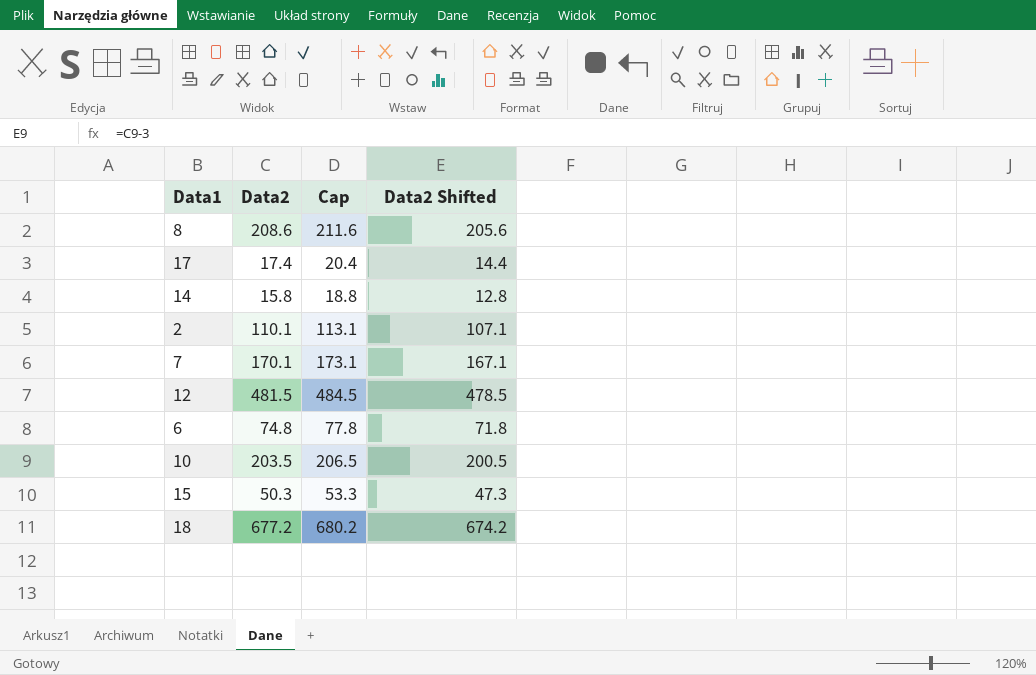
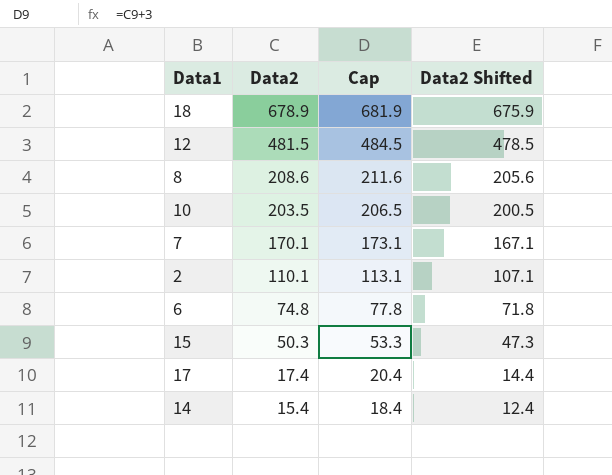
row order: none -> Data2 descending
18 | Data2: 677.2 -> 678.9
18 | Cap: 680.2 -> 681.9
18 | Data2 Shifted: 674.2 -> 675.9
14 | Data2: 15.8 -> 15.4
14 | Cap: 18.8 -> 18.4
14 | Data2 Shifted: 12.8 -> 12.4

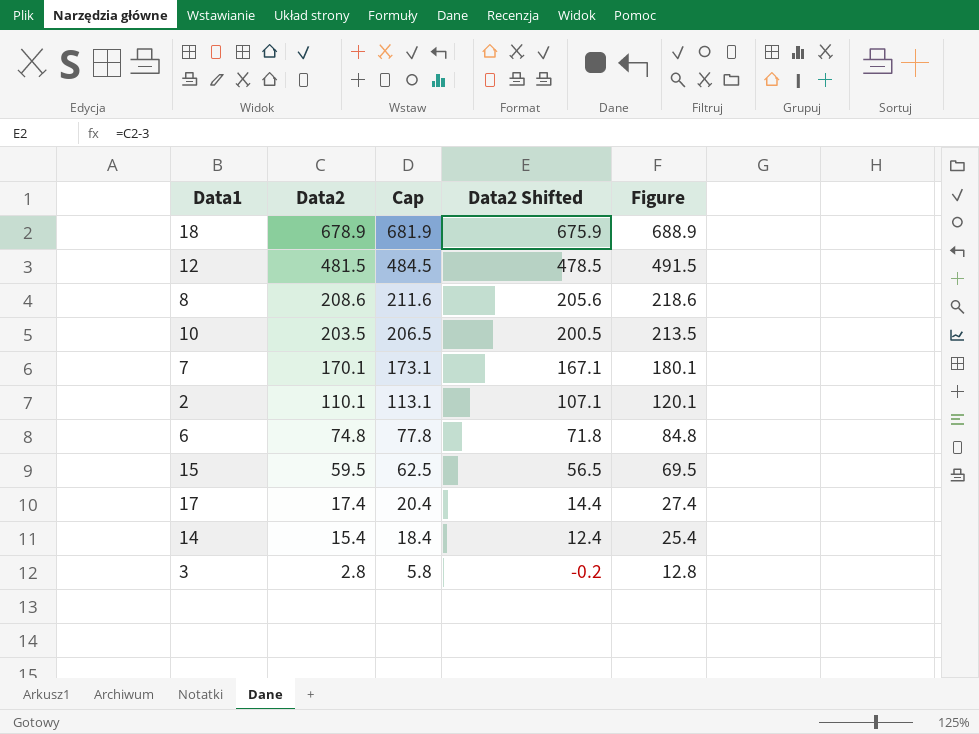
column Figure | formula: none -> [Data2] + 10
15 | Data2: 50.3 -> 59.5
15 | Cap: 53.3 -> 62.5
15 | Data2 Shifted: 47.3 -> 56.5
row 3: none -> 2.8 | 5.8 | -0.2 | 12.8

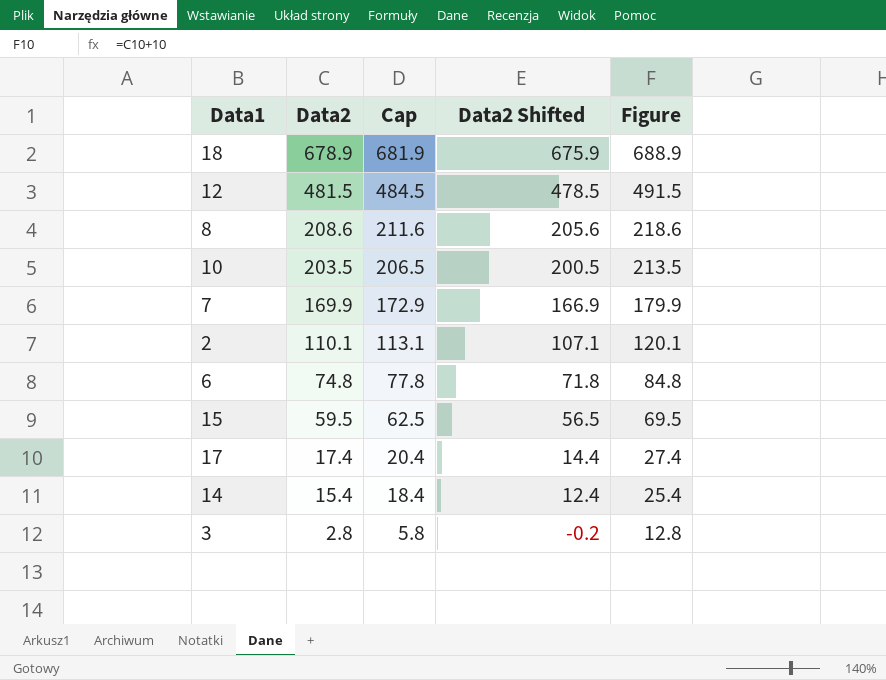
7 | Data2: 170.1 -> 169.9
7 | Cap: 173.1 -> 172.9
7 | Data2 Shifted: 167.1 -> 166.9
7 | Figure: 180.1 -> 179.9

